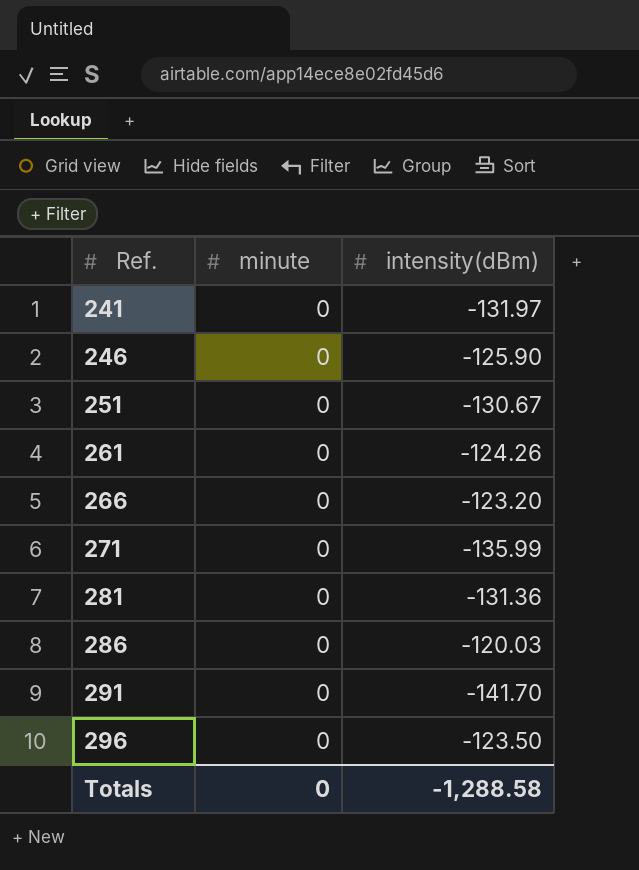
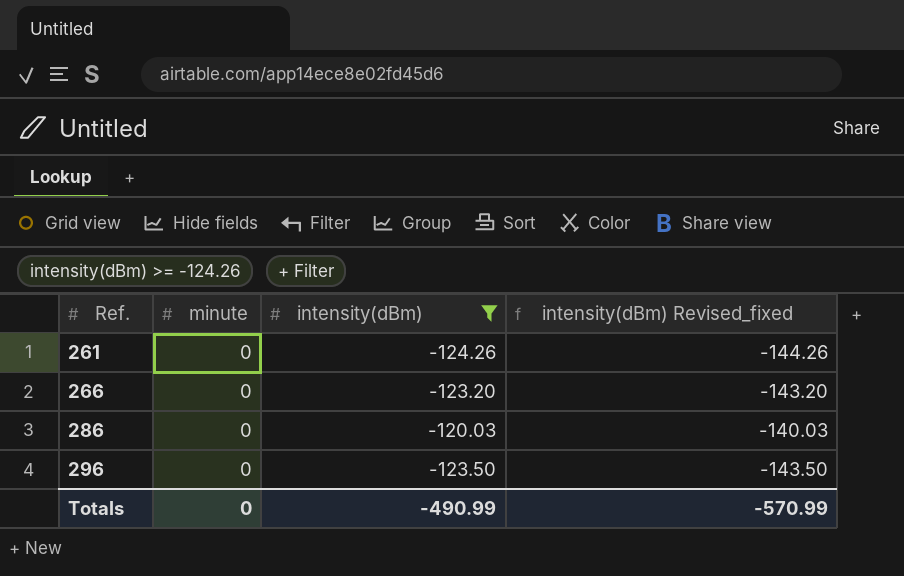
filter: none -> intensity(dBm) >= -124.26
column intensity(dBm) Revised_fixed | formula: none -> [intensity(dBm)] - 20
Totals | intensity(dBm): -1,288.58 -> -490.99

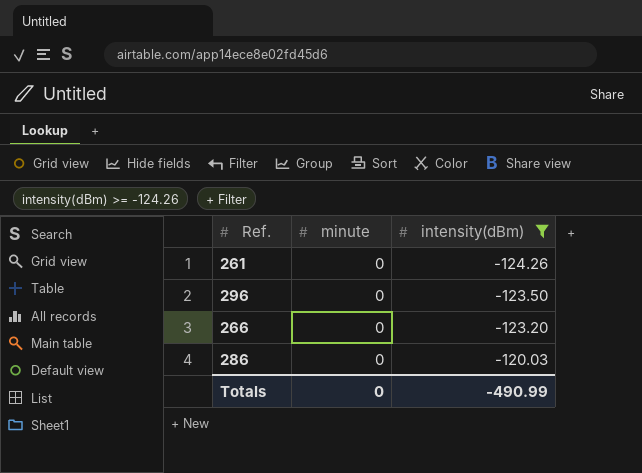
row order: Ref. ascending -> intensity(dBm) ascending
column intensity(dBm) Revised_fixed | formula: [intensity(dBm)] - 20 -> none

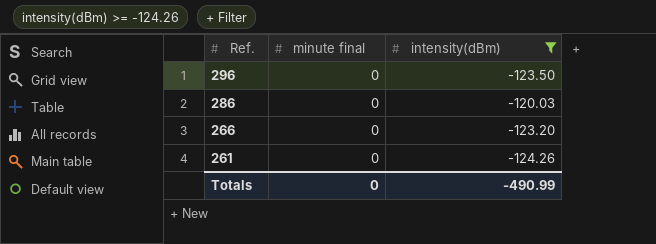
row order: intensity(dBm) ascending -> Ref. descending
column name: minute -> minute final

